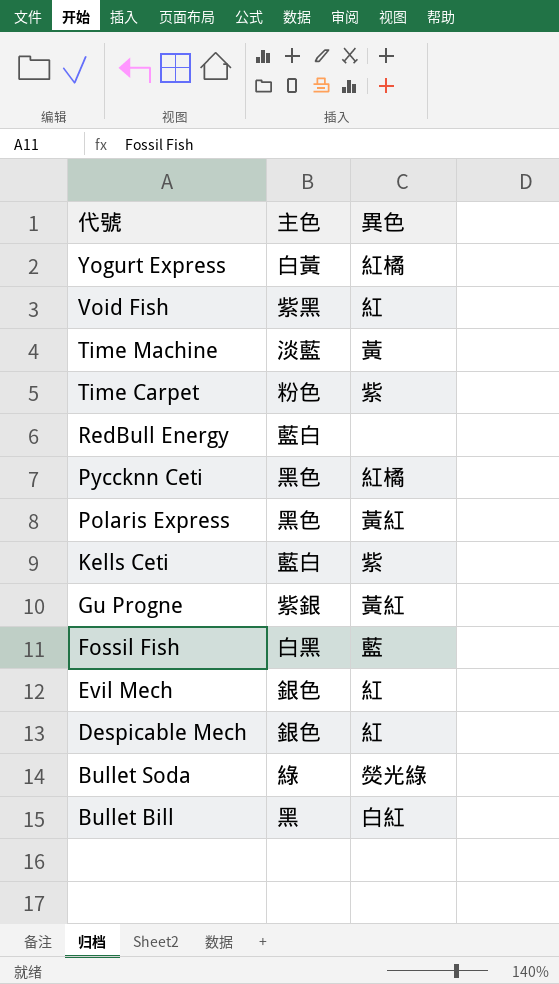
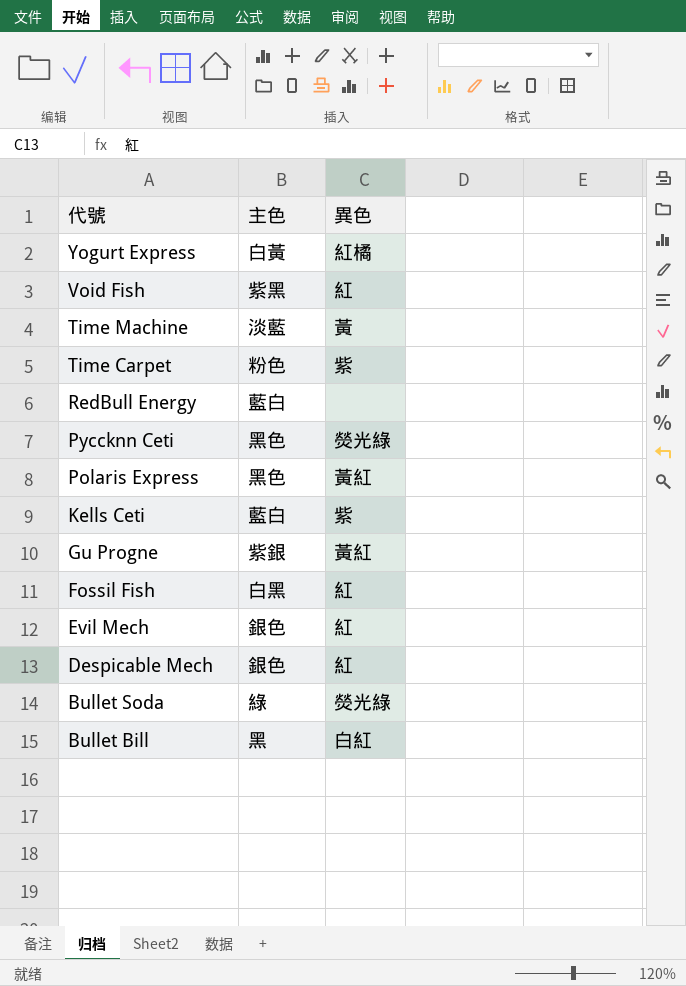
Pyccknn Ceti | 異色: 紅橘 -> 熒光綠
Fossil Fish | 異色: 藍 -> 紅

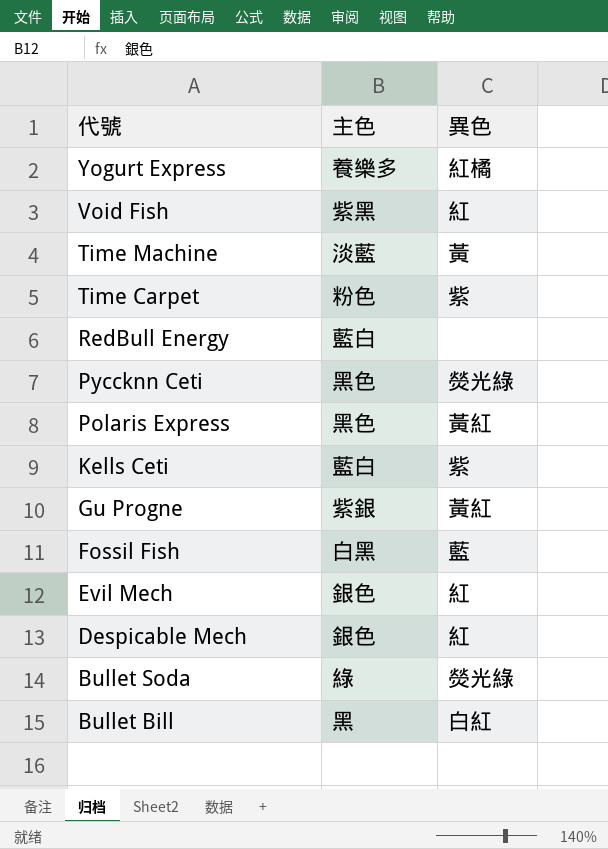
Yogurt Express | 主色: 白黃 -> 養樂多
Fossil Fish | 異色: 紅 -> 藍

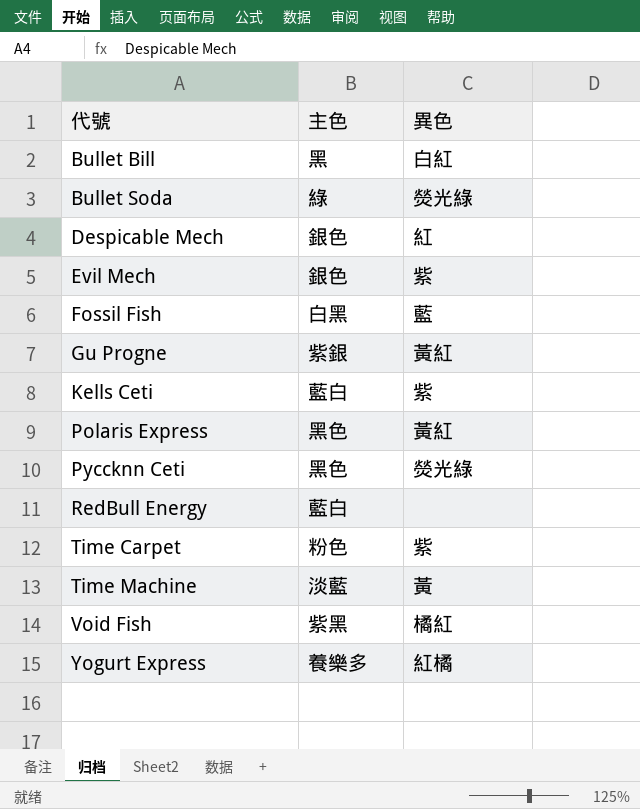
row order: 代號 descending -> 代號 ascending
Evil Mech | 異色: 紅 -> 紫
Void Fish | 異色: 紅 -> 橘紅

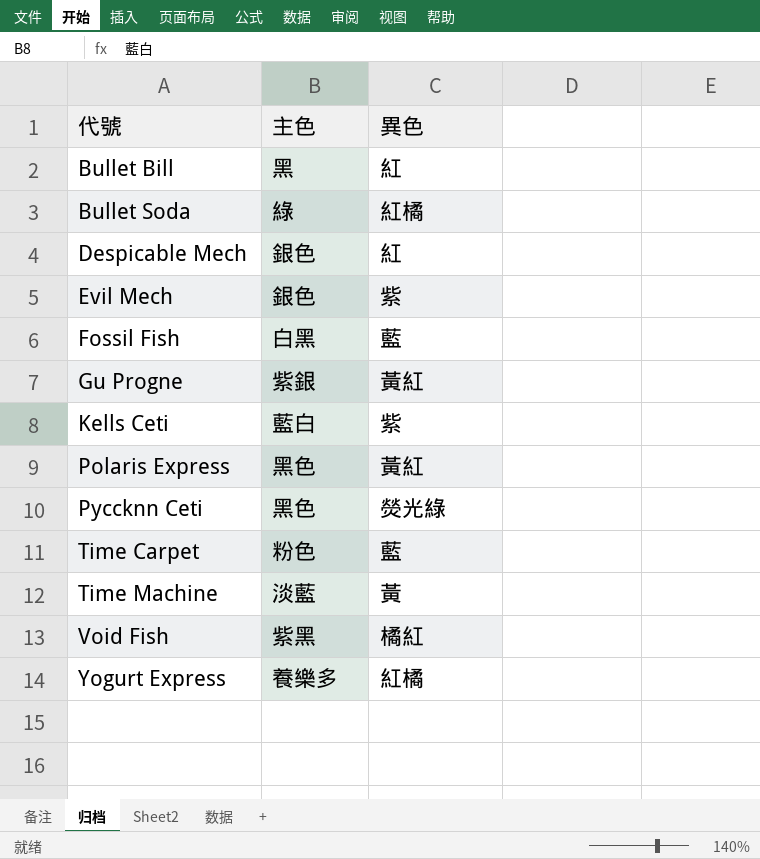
row RedBull Energy: 藍白 | none -> none
Bullet Bill | 異色: 白紅 -> 紅
Bullet Soda | 異色: 熒光綠 -> 紅橘
Time Carpet | 異色: 紫 -> 藍

